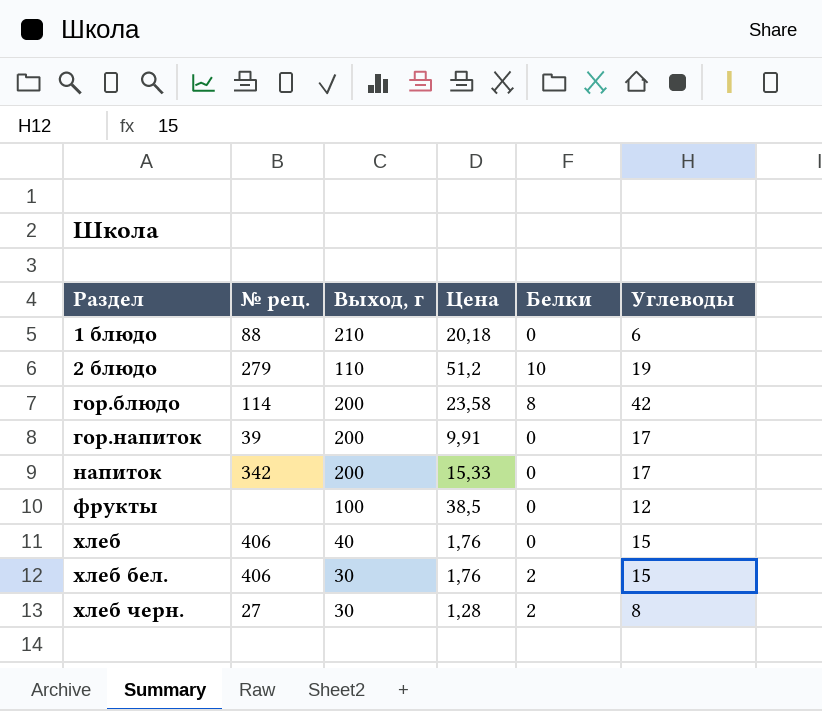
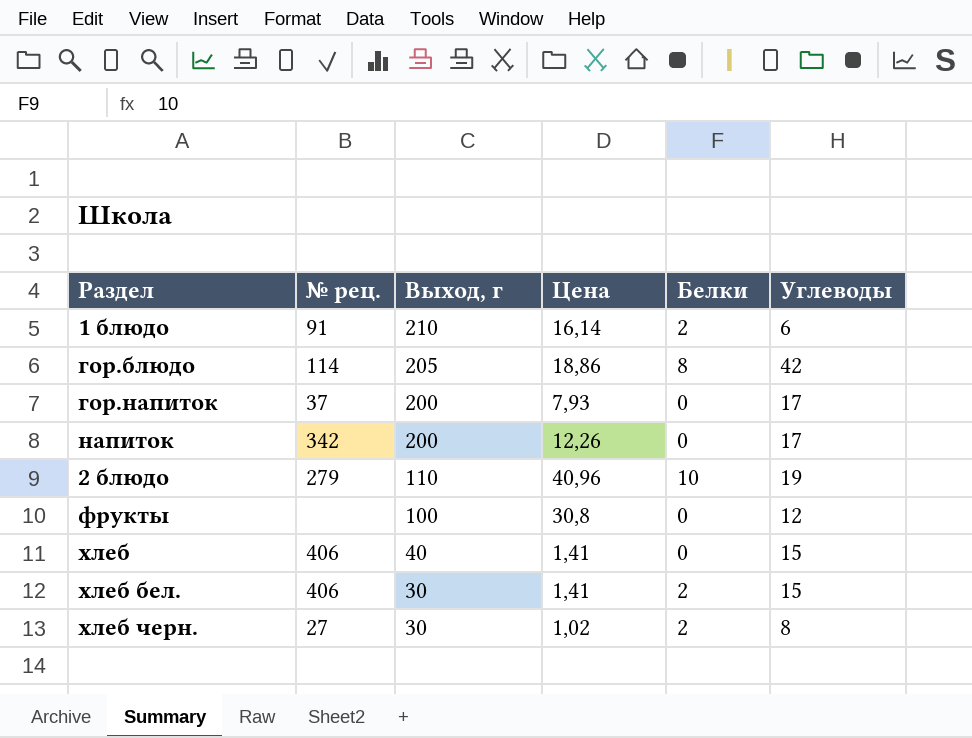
row order: Раздел ascending -> Выход, г descending
1 блюдо | № рец.: 88 -> 91
1 блюдо | Цена: 20,18 -> 16,14
1 блюдо | Белки: 0 -> 2
гор.блюдо | Выход, г: 200 -> 205
гор.блюдо | Цена: 23,58 -> 18,86
гор.напиток | № рец.: 39 -> 37
гор.напиток | Цена: 9,91 -> 7,93
напиток | Цена: 15,33 -> 12,26
2 блюдо | Цена: 51,2 -> 40,96
фрукты | Цена: 38,5 -> 30,8
хлеб | Цена: 1,76 -> 1,41
хлеб бел. | Цена: 1,76 -> 1,41
хлеб черн. | Цена: 1,28 -> 1,02

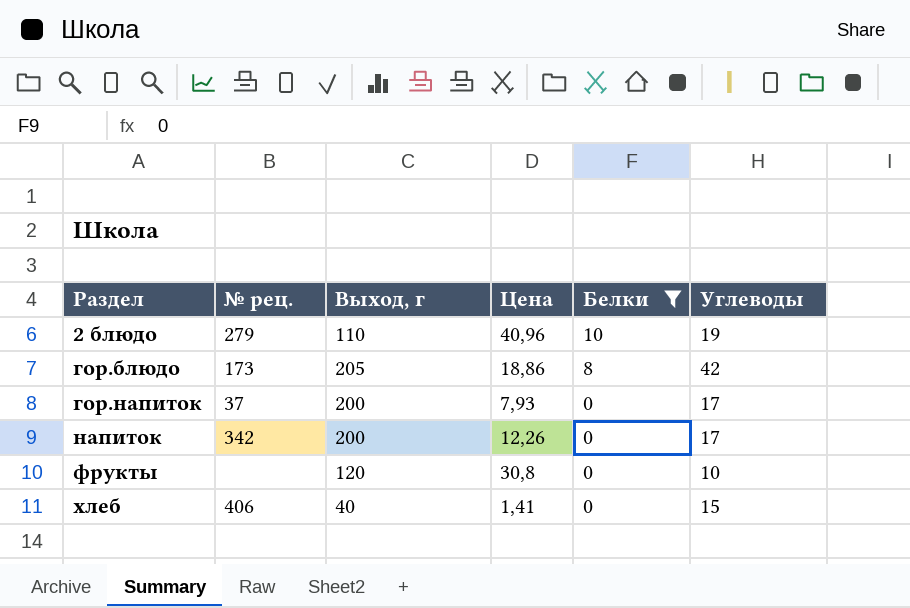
filter: none -> Белки != 2
row order: Выход, г descending -> Раздел ascending
гор.блюдо | № рец.: 114 -> 173
фрукты | Выход, г: 100 -> 120
фрукты | Углеводы: 12 -> 10

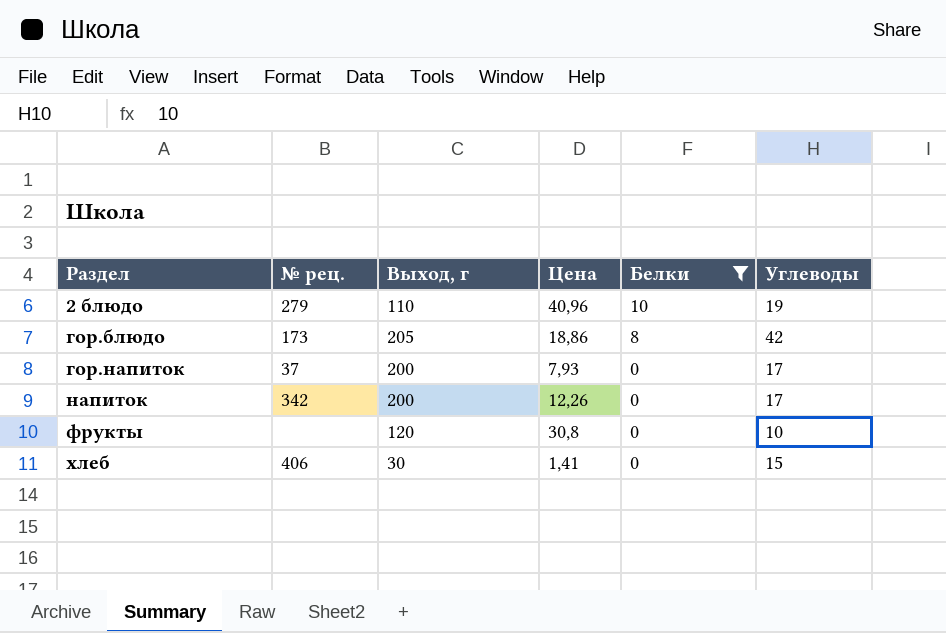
хлеб | Выход, г: 40 -> 30

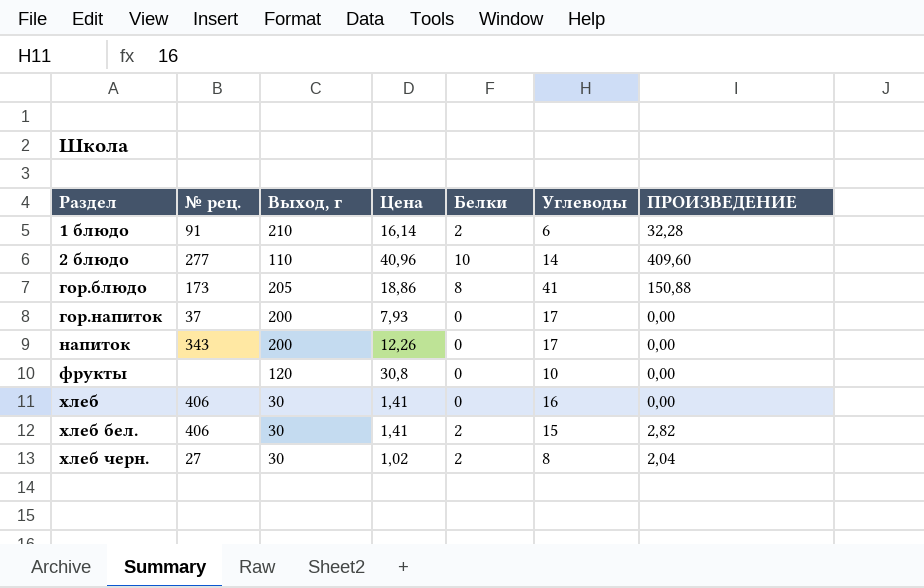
filter: Белки != 2 -> none
column ПРОИЗВЕДЕНИЕ | formula: none -> [Цена] * [Белки]
2 блюдо | № рец.: 279 -> 277
2 блюдо | Углеводы: 19 -> 14
гор.блюдо | Углеводы: 42 -> 41
напиток | № рец.: 342 -> 343
хлеб | Углеводы: 15 -> 16

